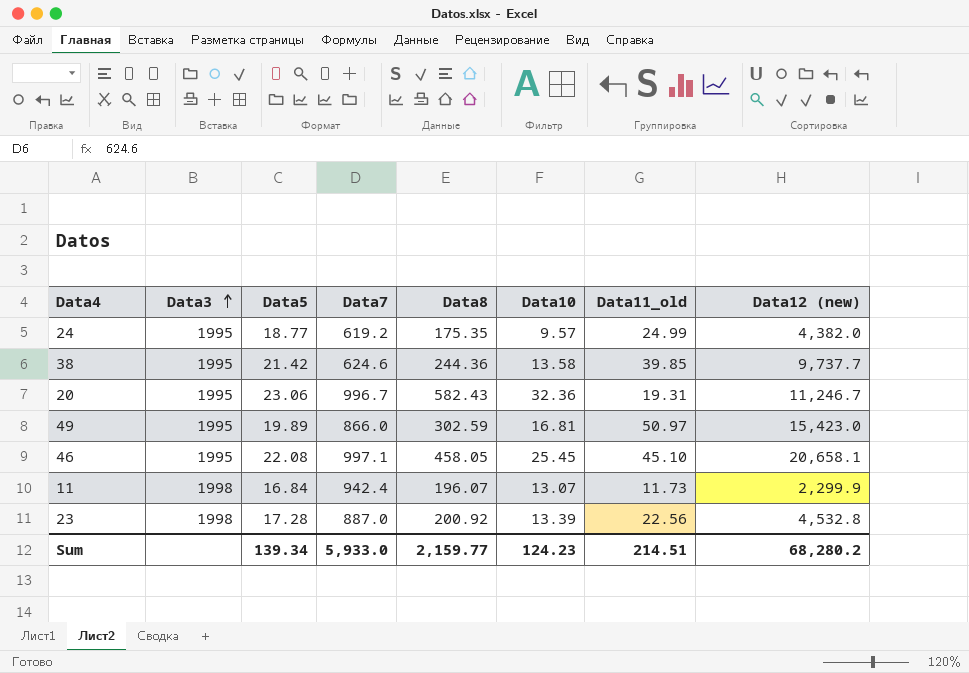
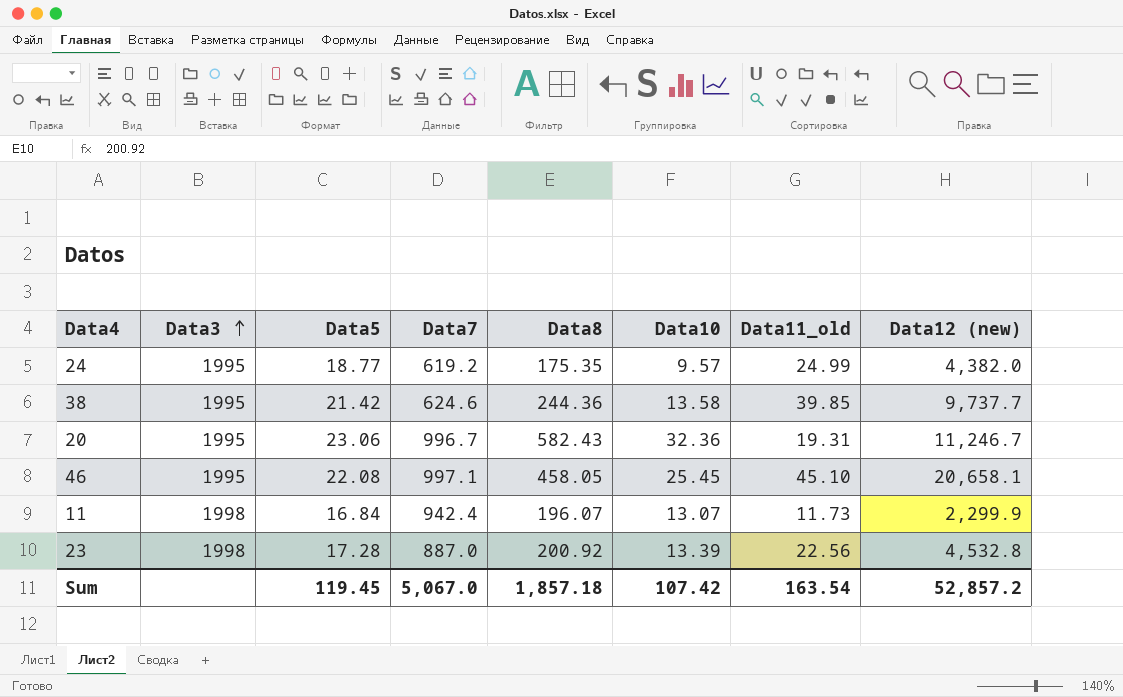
row 49: 1995 | 19.89 | 866.0 | 302.59 | 16.81 | 50.97 | 15,423.0 -> none
Sum | Data5: 139.34 -> 119.45
Sum | Data7: 5,933.0 -> 5,067.0
Sum | Data8: 2,159.77 -> 1,857.18
Sum | Data10: 124.23 -> 107.42
Sum | Data11_old: 214.51 -> 163.54
Sum | Data12 (new): 68,280.2 -> 52,857.2

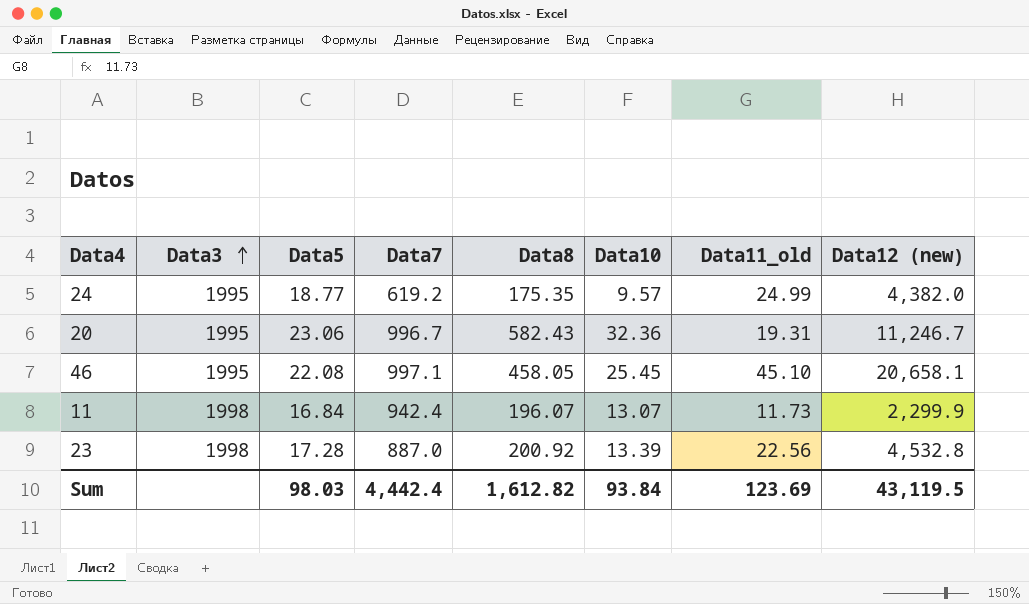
row 38: 1995 | 21.42 | 624.6 | 244.36 | 13.58 | 39.85 | 9,737.7 -> none
Sum | Data5: 119.45 -> 98.03
Sum | Data7: 5,067.0 -> 4,442.4
Sum | Data8: 1,857.18 -> 1,612.82
Sum | Data10: 107.42 -> 93.84
Sum | Data11_old: 163.54 -> 123.69
Sum | Data12 (new): 52,857.2 -> 43,119.5

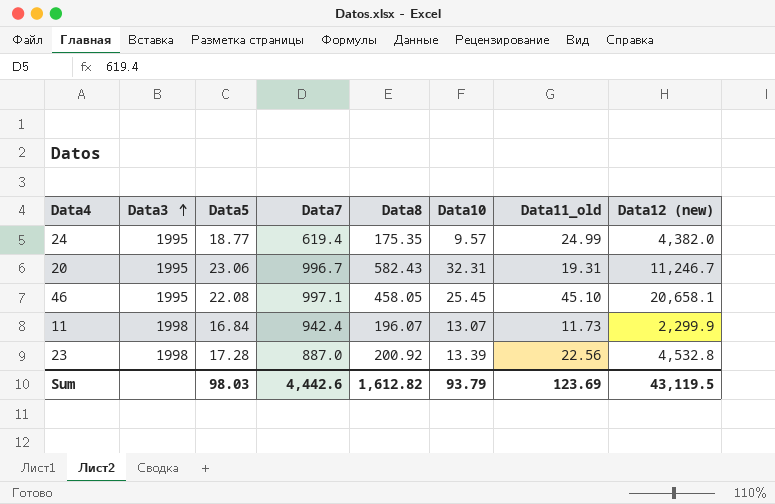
24 | Data7: 619.2 -> 619.4
20 | Data10: 32.36 -> 32.31
Sum | Data7: 4,442.4 -> 4,442.6
Sum | Data10: 93.84 -> 93.79

